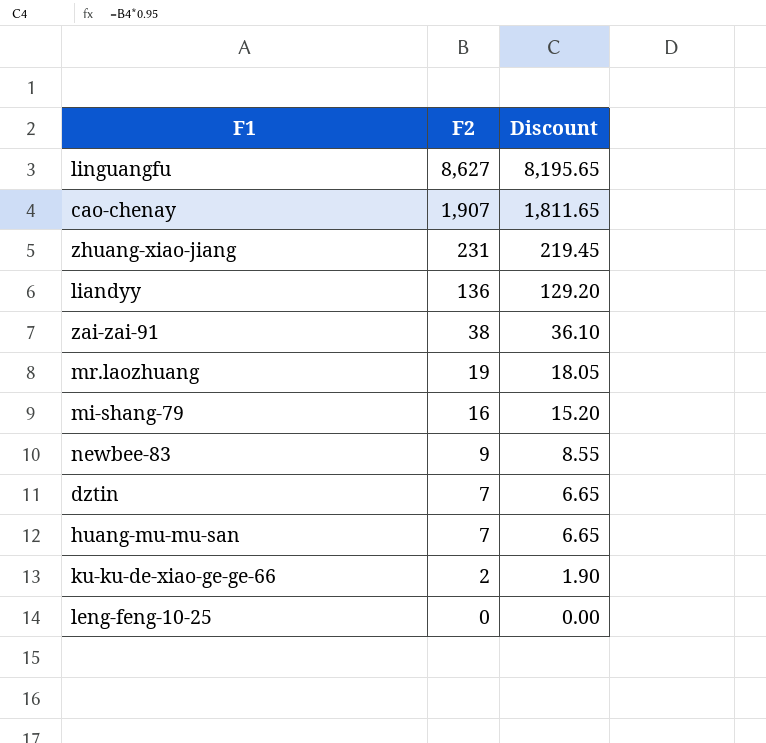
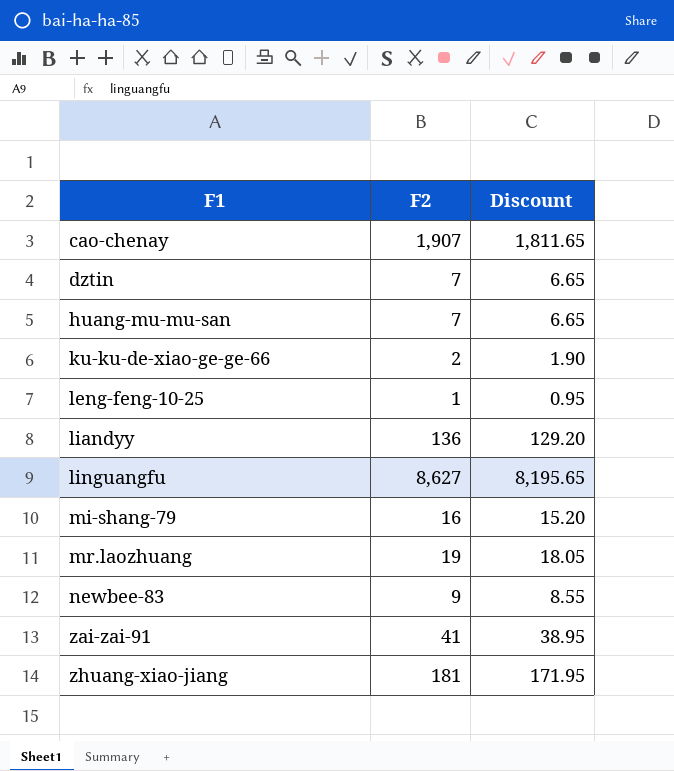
row order: F2 descending -> F1 ascending
leng-feng-10-25 | F2: 0 -> 1
leng-feng-10-25 | Discount: 0.00 -> 0.95
zai-zai-91 | F2: 38 -> 41
zai-zai-91 | Discount: 36.10 -> 38.95
zhuang-xiao-jiang | F2: 231 -> 181
zhuang-xiao-jiang | Discount: 219.45 -> 171.95

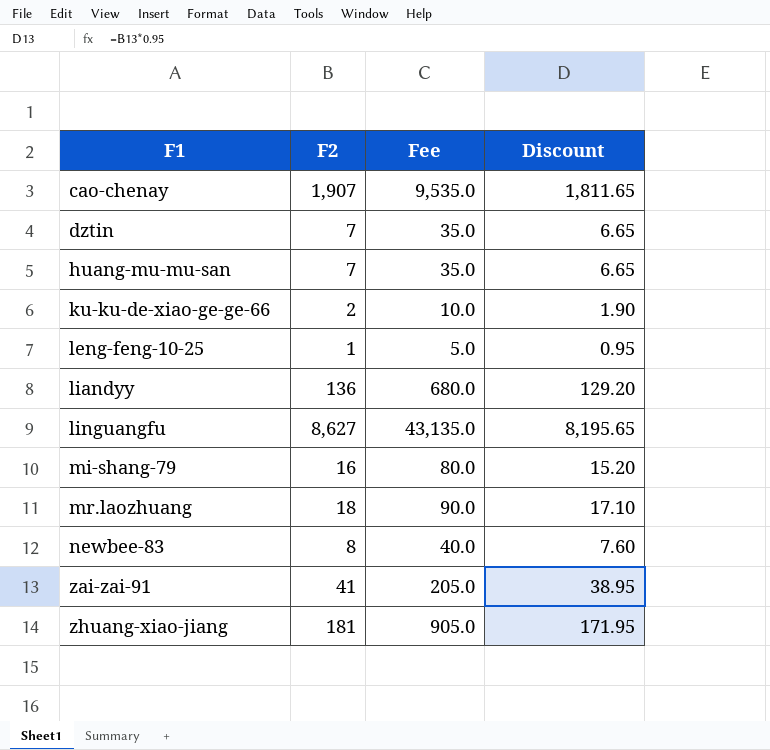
column Fee | formula: none -> [F2] * 5
mr.laozhuang | F2: 19 -> 18
mr.laozhuang | Discount: 18.05 -> 17.10
newbee-83 | F2: 9 -> 8
newbee-83 | Discount: 8.55 -> 7.60

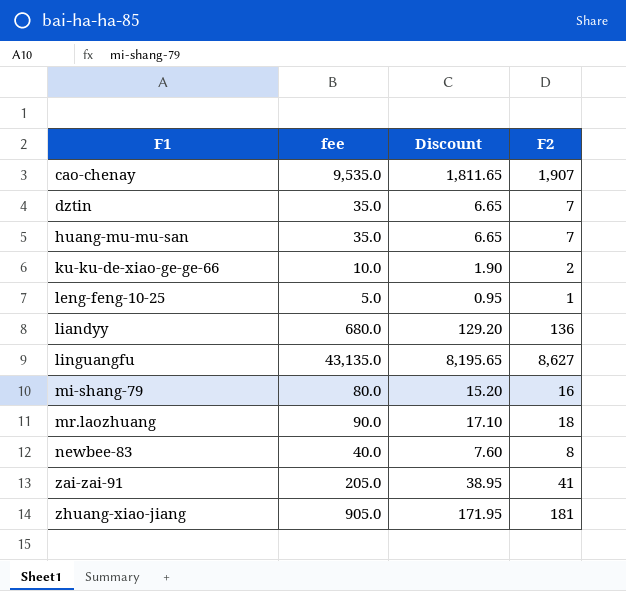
column name: Fee -> fee
column F2 | position: 2 -> 4

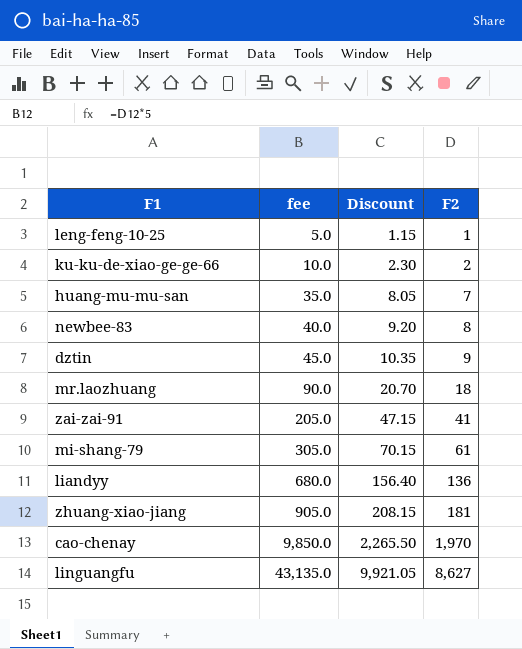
row order: F1 ascending -> fee ascending
column Discount | formula: [F2] * 0.95 -> [F2] * 1.15
dztin | fee: 35.0 -> 45.0
dztin | F2: 7 -> 9
mi-shang-79 | fee: 80.0 -> 305.0
mi-shang-79 | F2: 16 -> 61
cao-chenay | fee: 9,535.0 -> 9,850.0
cao-chenay | F2: 1,907 -> 1,970

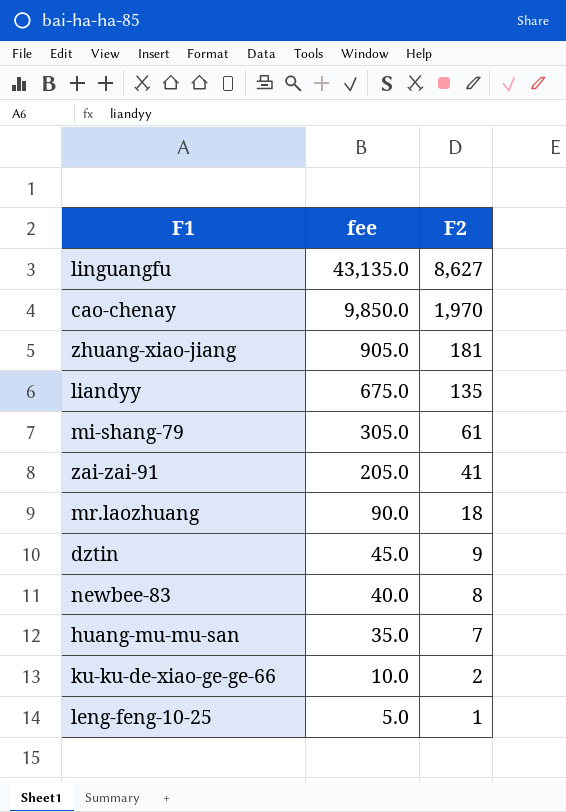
row order: fee ascending -> fee descending
column Discount | formula: [F2] * 1.15 -> none
liandyy | fee: 680.0 -> 675.0
liandyy | F2: 136 -> 135

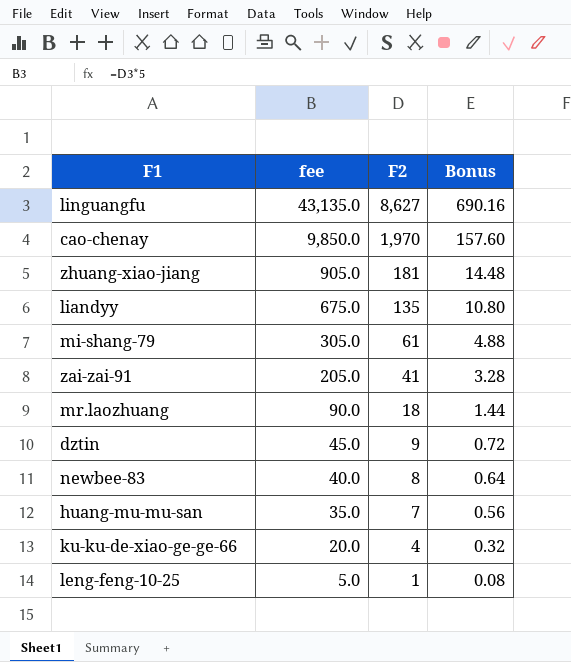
column Bonus | formula: none -> [F2] * 0.08
ku-ku-de-xiao-ge-ge-66 | fee: 10.0 -> 20.0
ku-ku-de-xiao-ge-ge-66 | F2: 2 -> 4

